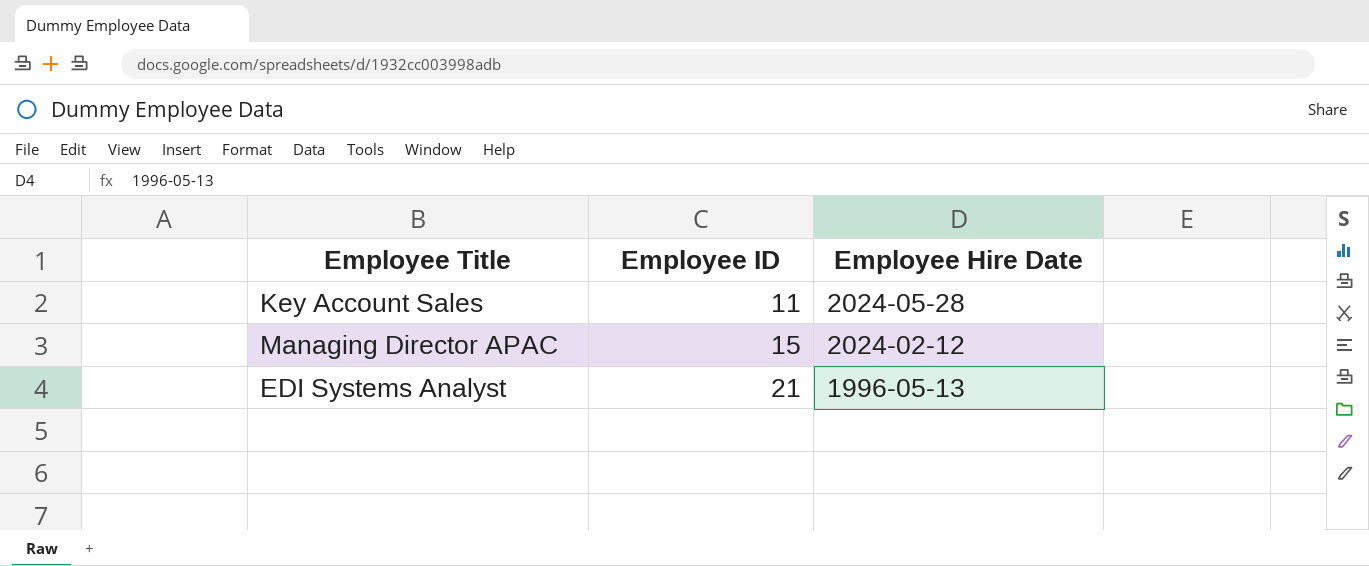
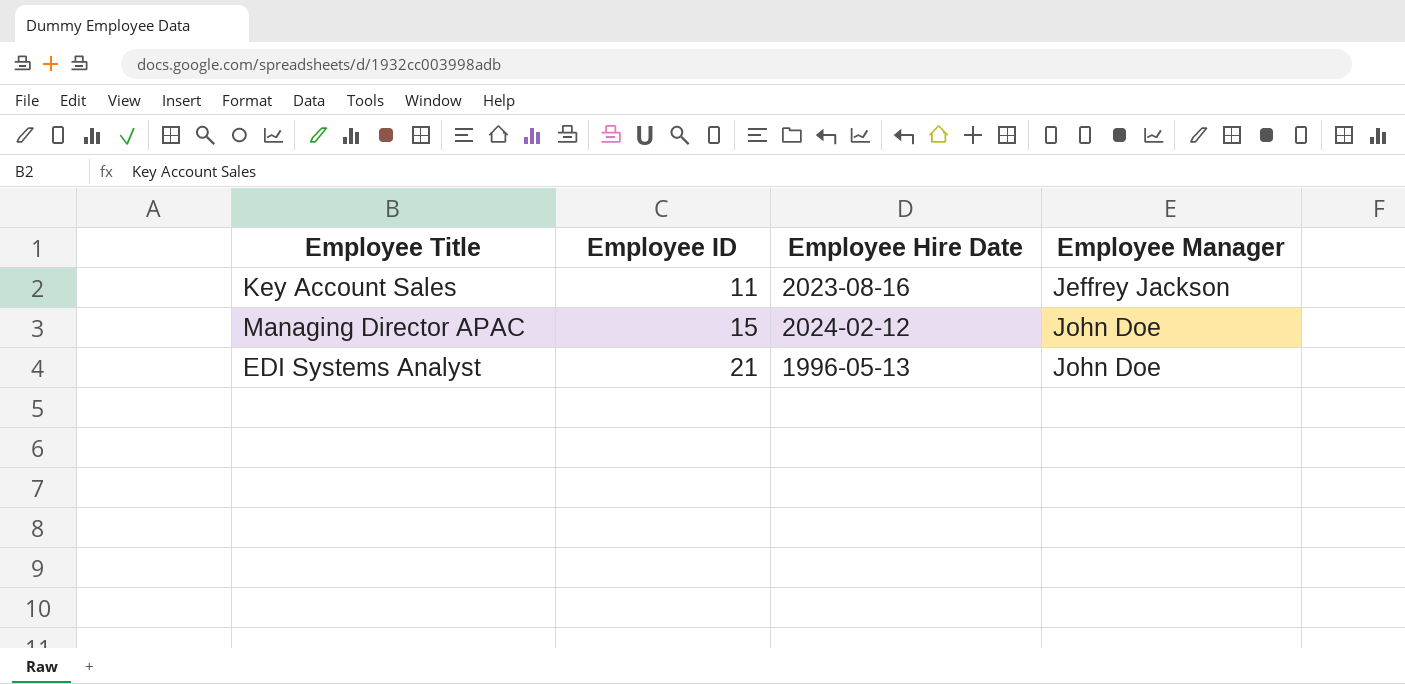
column Employee Manager | position: none -> 4
Key Account Sales | Employee Hire Date: 2024-05-28 -> 2023-08-16

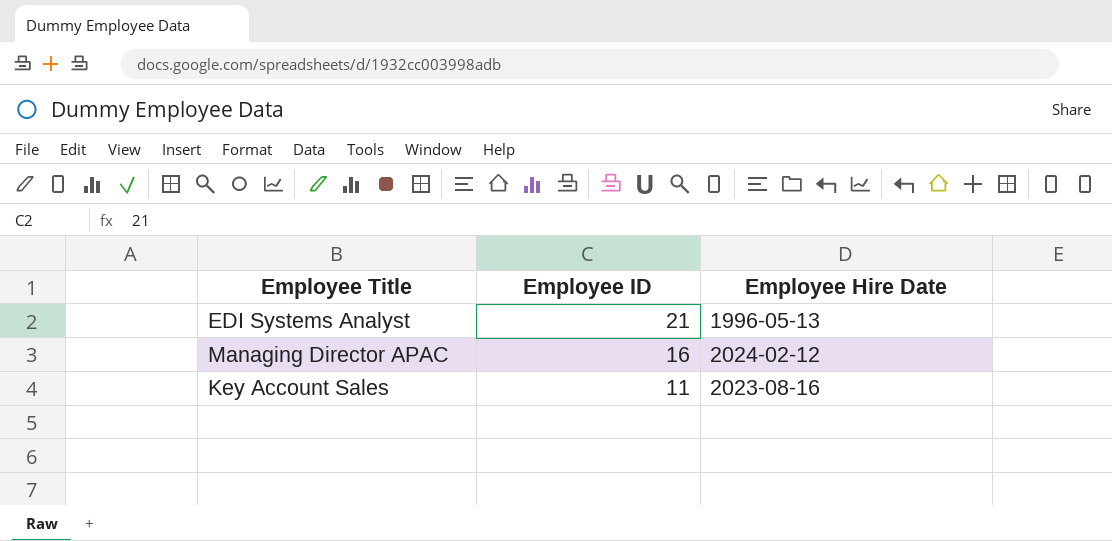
row order: Employee ID ascending -> Employee ID descending
column Employee Manager | position: 4 -> none
Managing Director APAC | Employee ID: 15 -> 16

